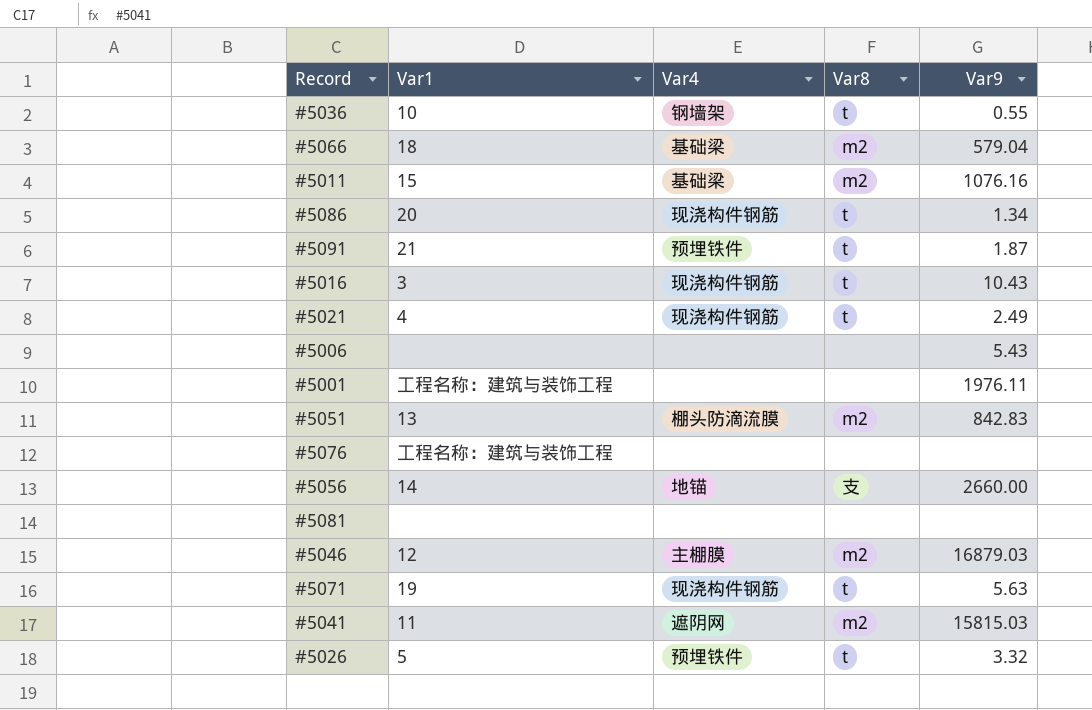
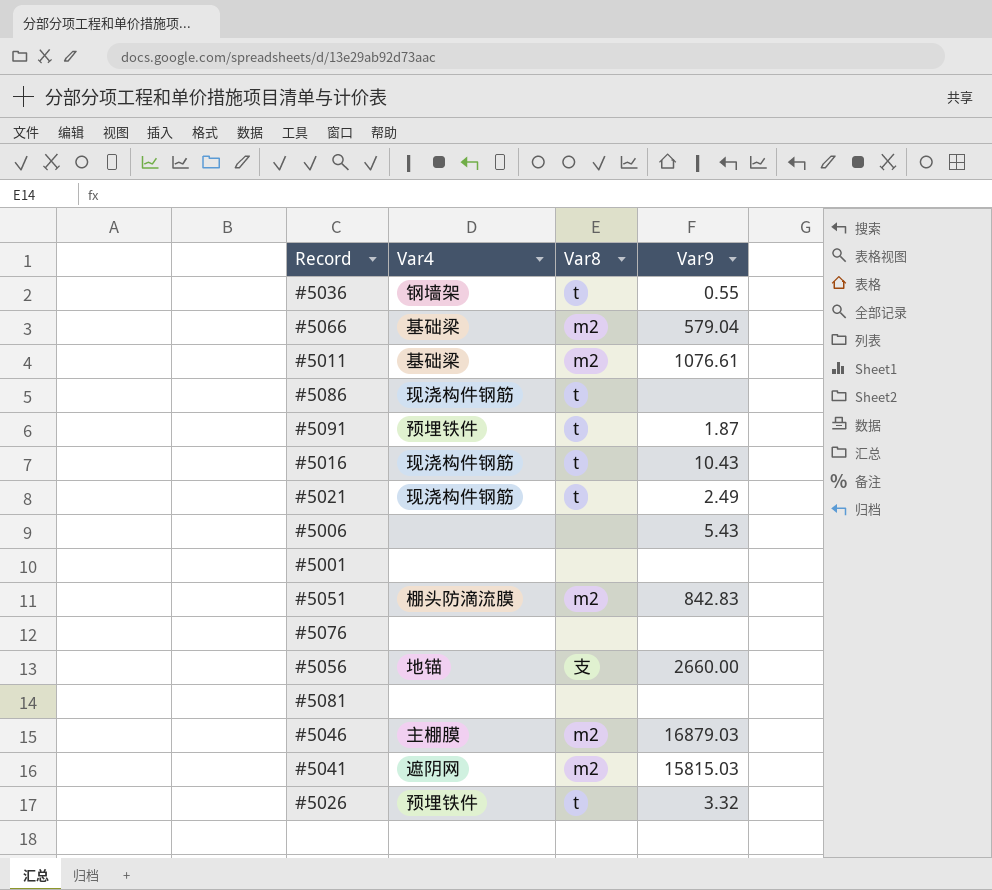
column Var1 | position: 2 -> none
row #5071: 19 | 现浇构件钢筋 | t | 5.63 -> none
#5011 | Var9: 1076.16 -> 1076.61
#5086 | Var9: 1.34 -> none
#5001 | Var9: 1976.11 -> none

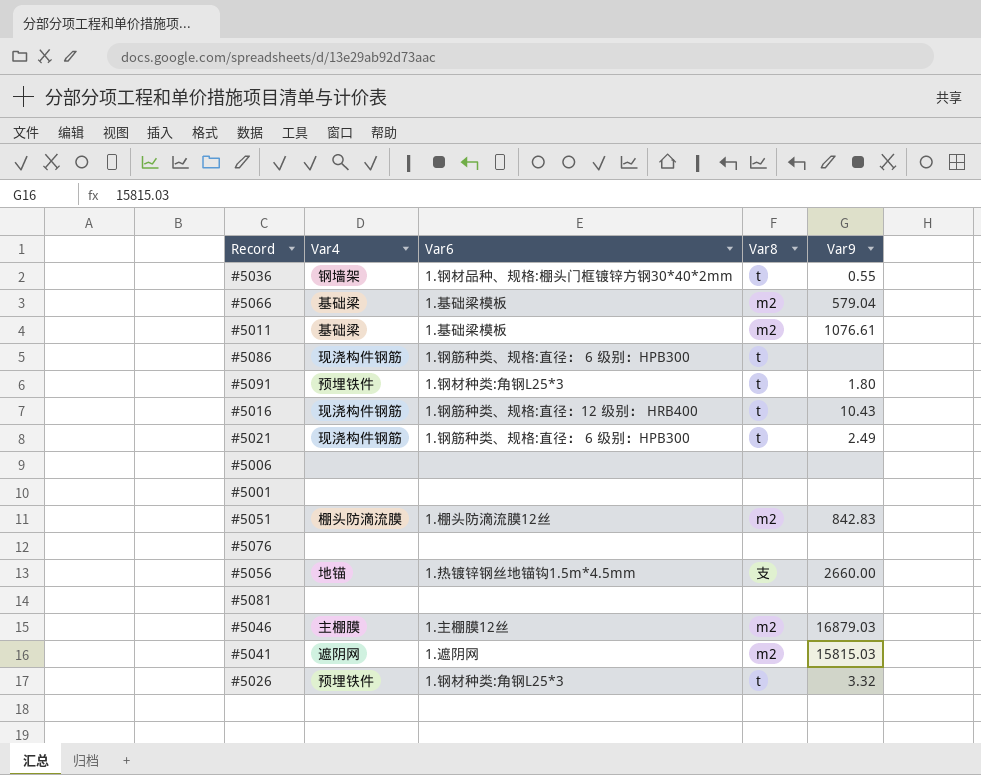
column Var6 | position: none -> 3
#5091 | Var9: 1.87 -> 1.80
#5006 | Var9: 5.43 -> none

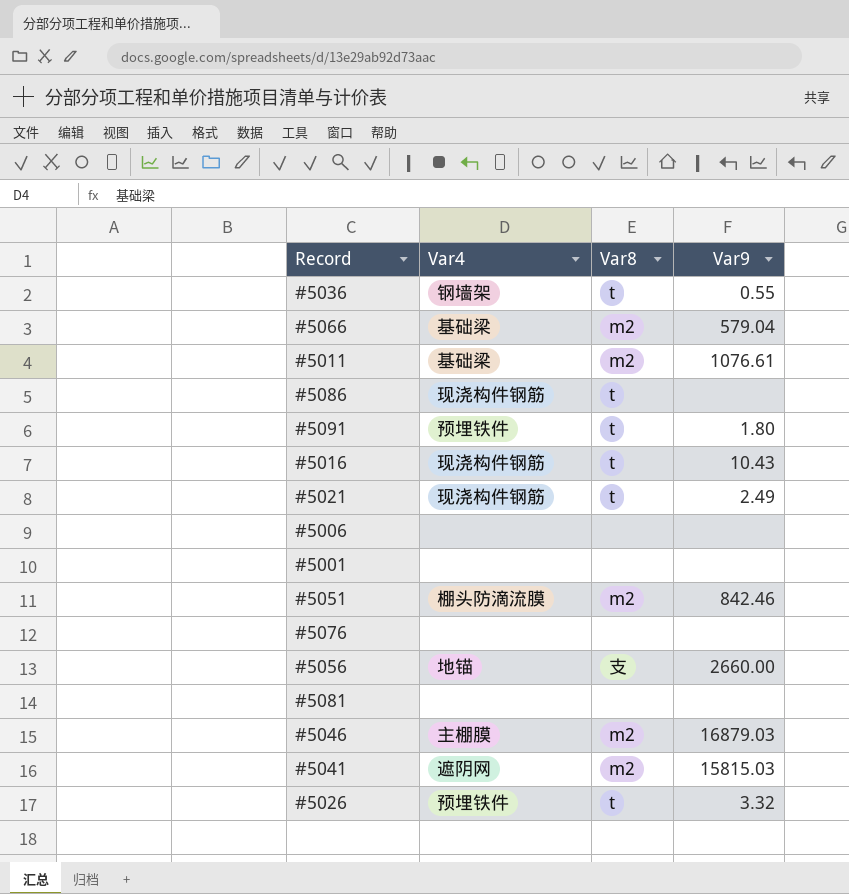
column Var6 | position: 3 -> none
#5051 | Var9: 842.83 -> 842.46

